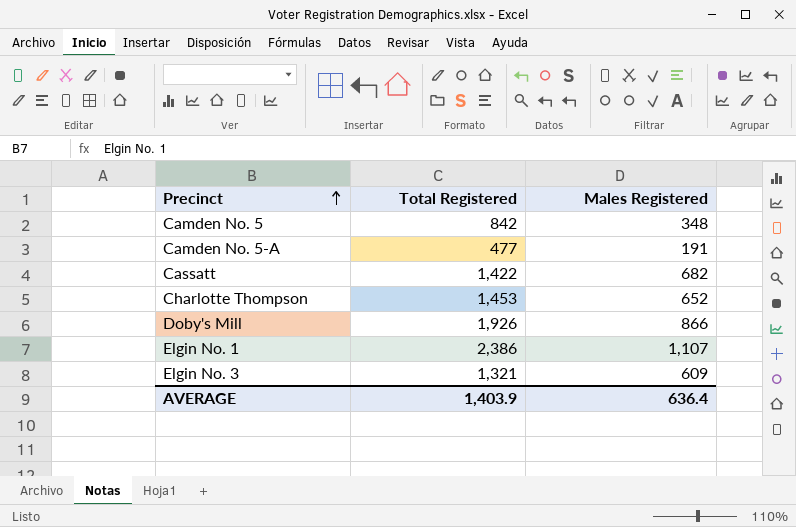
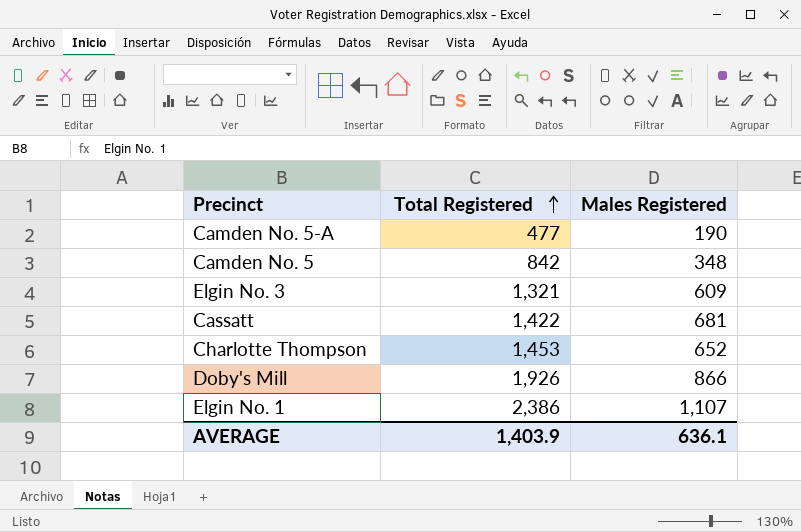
row order: Precinct ascending -> Total Registered ascending
Camden No. 5-A | Males Registered: 191 -> 190
Cassatt | Males Registered: 682 -> 681
AVERAGE | Males Registered: 636.4 -> 636.1

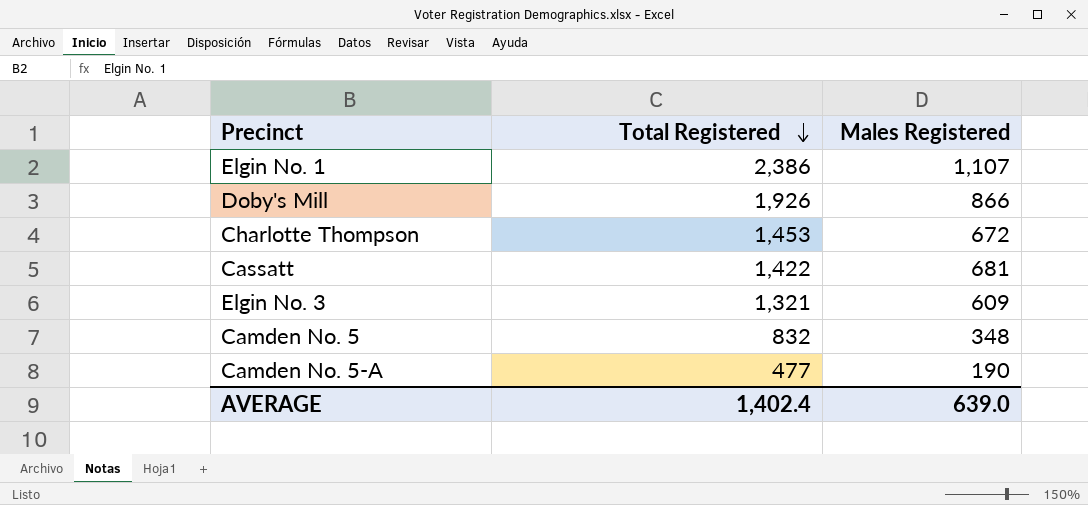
row order: Total Registered ascending -> Total Registered descending
Charlotte Thompson | Males Registered: 652 -> 672
Camden No. 5 | Total Registered: 842 -> 832
AVERAGE | Total Registered: 1,403.9 -> 1,402.4
AVERAGE | Males Registered: 636.1 -> 639.0

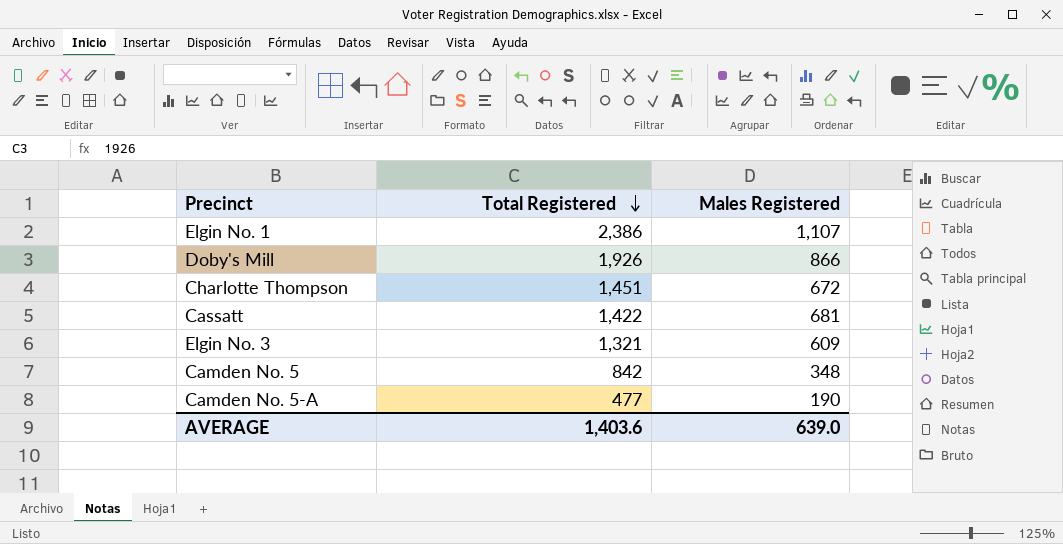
Charlotte Thompson | Total Registered: 1,453 -> 1,451
Camden No. 5 | Total Registered: 832 -> 842
AVERAGE | Total Registered: 1,402.4 -> 1,403.6

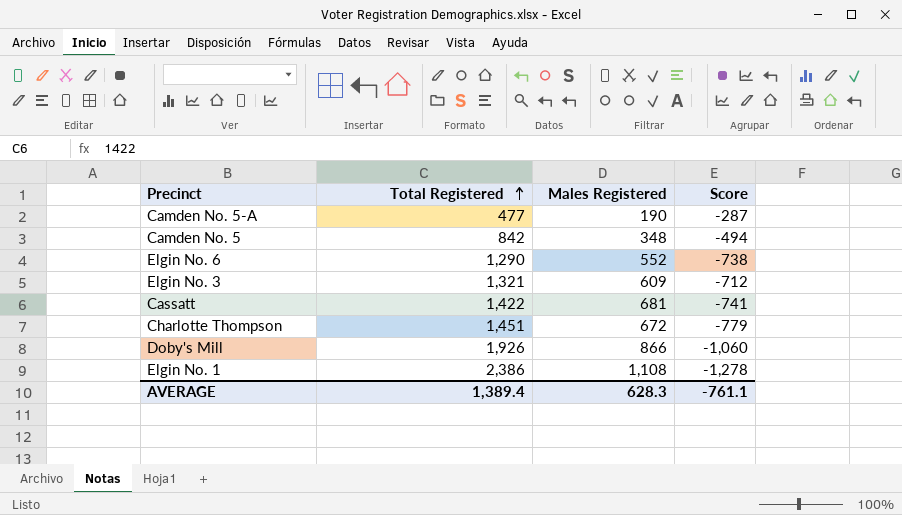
row order: Total Registered descending -> Total Registered ascending
column Score | formula: none -> [Males Registered] - [Total Registered]
row Elgin No. 6: none -> 1,290 | 552 | -738
Elgin No. 1 | Males Registered: 1,107 -> 1,108
AVERAGE | Total Registered: 1,403.6 -> 1,389.4
AVERAGE | Males Registered: 639.0 -> 628.3

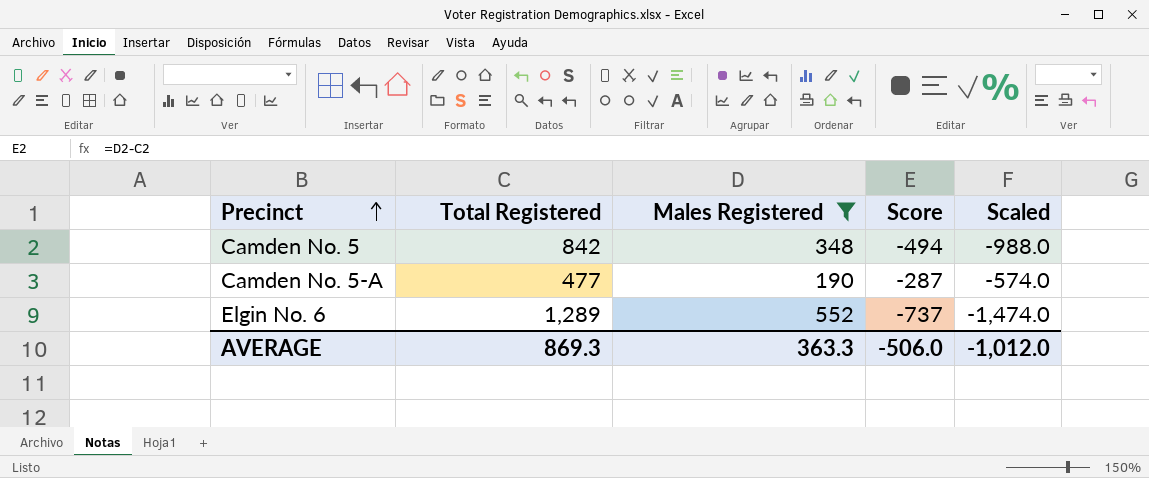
filter: none -> Males Registered <= 552
row order: Total Registered ascending -> Precinct ascending
column Scaled | formula: none -> [Score] * 2
Elgin No. 6 | Total Registered: 1,290 -> 1,289
Elgin No. 6 | Score: -738 -> -737
AVERAGE | Total Registered: 1,389.4 -> 869.3
AVERAGE | Males Registered: 628.3 -> 363.3
AVERAGE | Score: -761.1 -> -506.0

